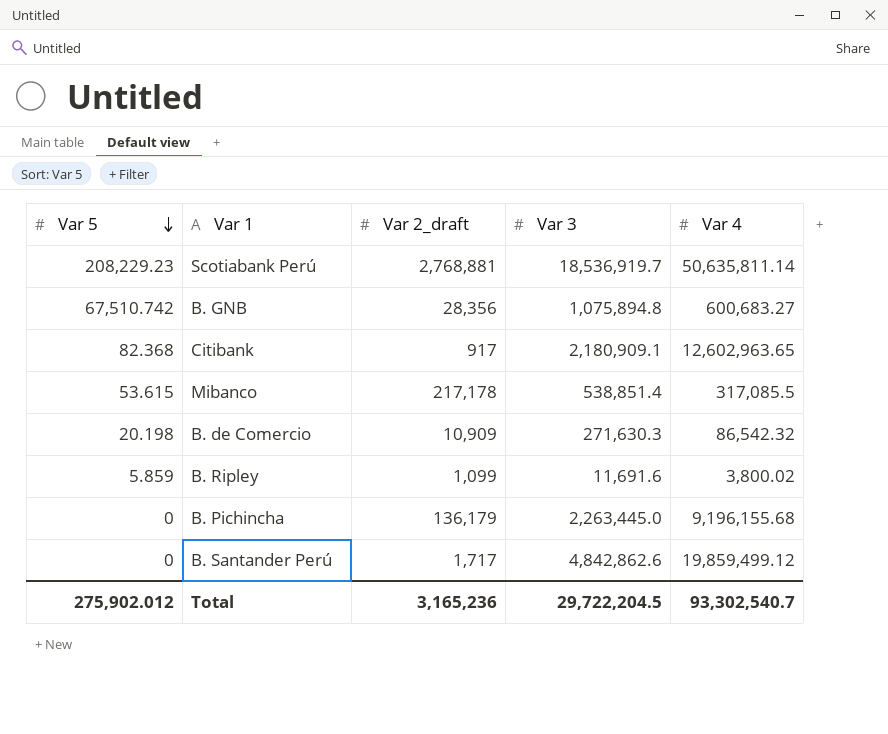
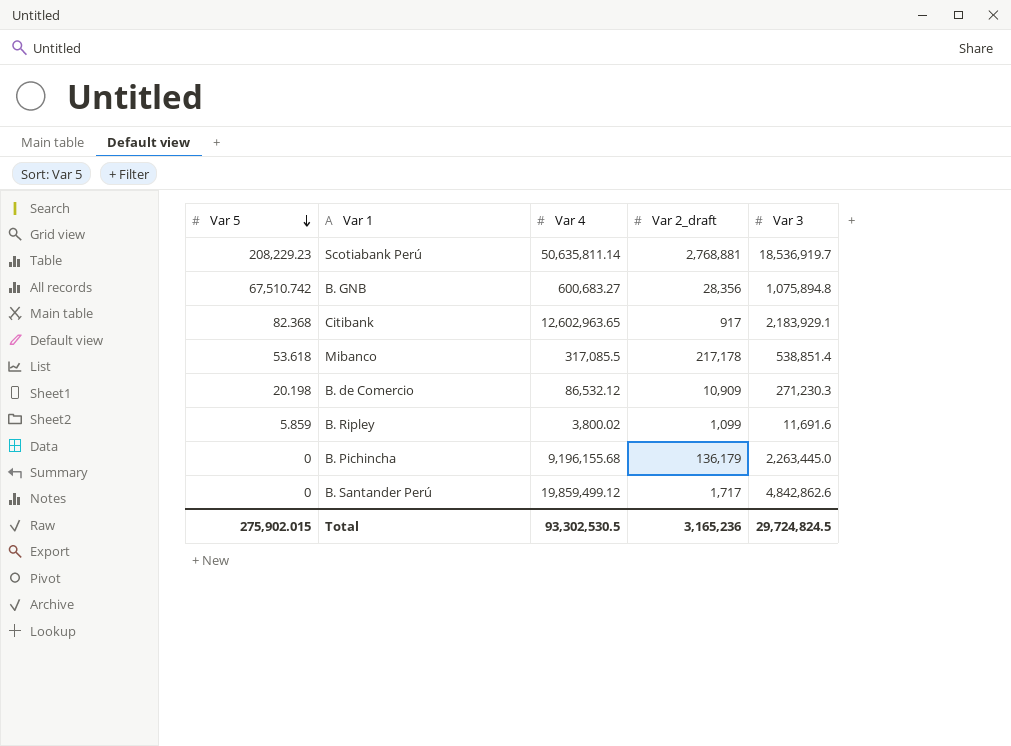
column Var 4 | position: 5 -> 3
Citibank | Var 3: 2,180,909.1 -> 2,183,929.1
Mibanco | Var 5: 53.615 -> 53.618
B. de Comercio | Var 4: 86,542.32 -> 86,532.12
B. de Comercio | Var 3: 271,630.3 -> 271,230.3
Total | Var 5: 275,902.012 -> 275,902.015
Total | Var 4: 93,302,540.7 -> 93,302,530.5
Total | Var 3: 29,722,204.5 -> 29,724,824.5

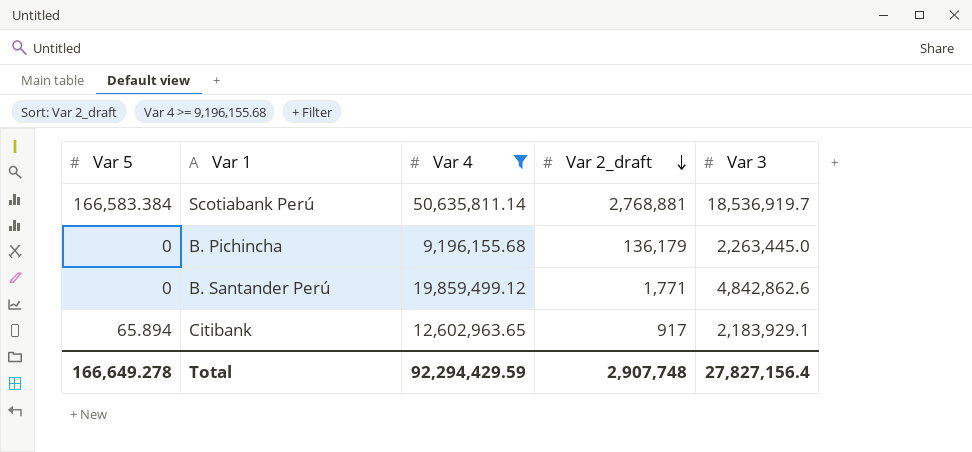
filter: none -> Var 4 >= 9,196,155.68
row order: Var 5 descending -> Var 2_draft descending
Scotiabank Perú | Var 5: 208,229.23 -> 166,583.384
B. Santander Perú | Var 2_draft: 1,717 -> 1,771
Citibank | Var 5: 82.368 -> 65.894
Total | Var 5: 275,902.015 -> 166,649.278
Total | Var 4: 93,302,530.5 -> 92,294,429.59
Total | Var 2_draft: 3,165,236 -> 2,907,748
Total | Var 3: 29,724,824.5 -> 27,827,156.4

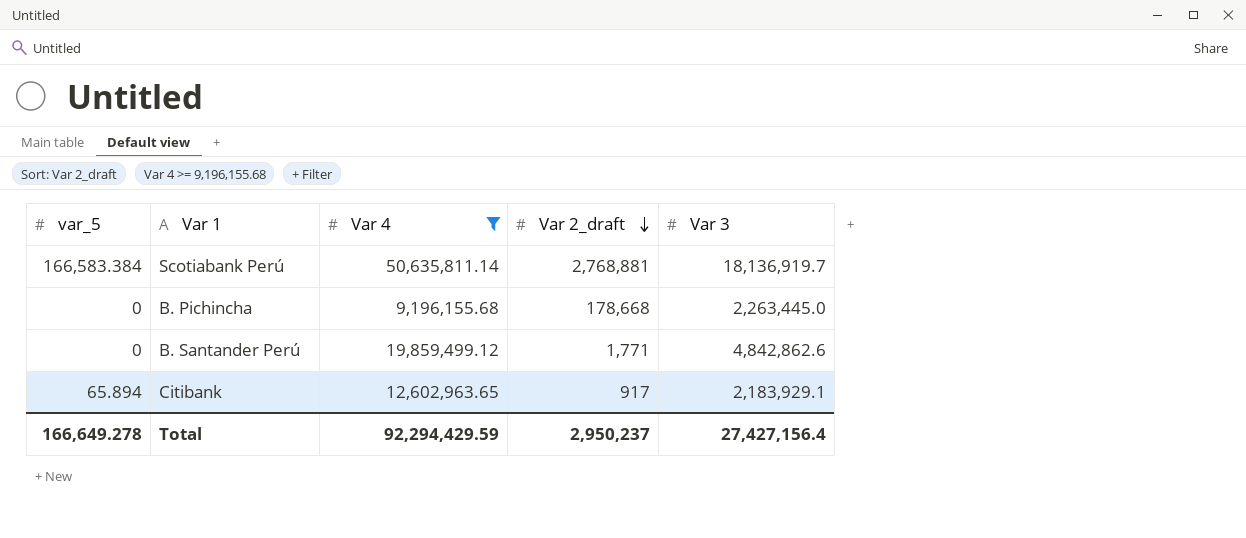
column name: Var 5 -> var_5
Scotiabank Perú | Var 3: 18,536,919.7 -> 18,136,919.7
B. Pichincha | Var 2_draft: 136,179 -> 178,668
Total | Var 2_draft: 2,907,748 -> 2,950,237
Total | Var 3: 27,827,156.4 -> 27,427,156.4

